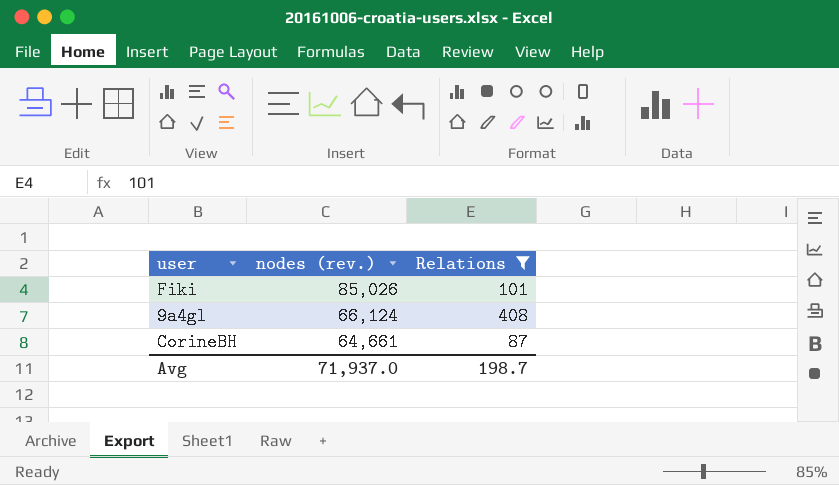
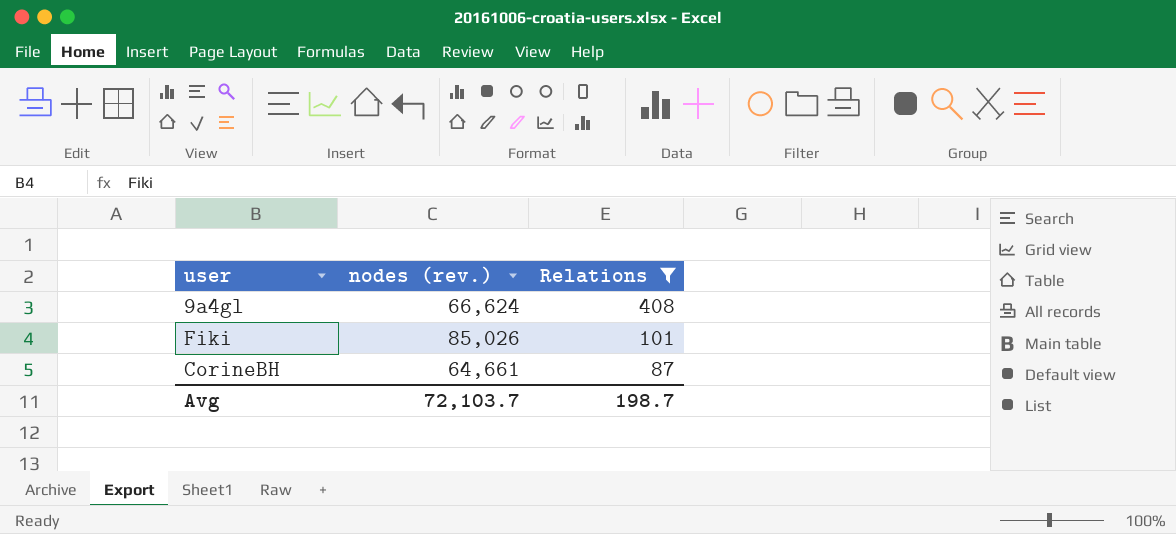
row order: nodes (rev.) descending -> Relations descending
9a4gl | nodes (rev.): 66,124 -> 66,624
Avg | nodes (rev.): 71,937.0 -> 72,103.7

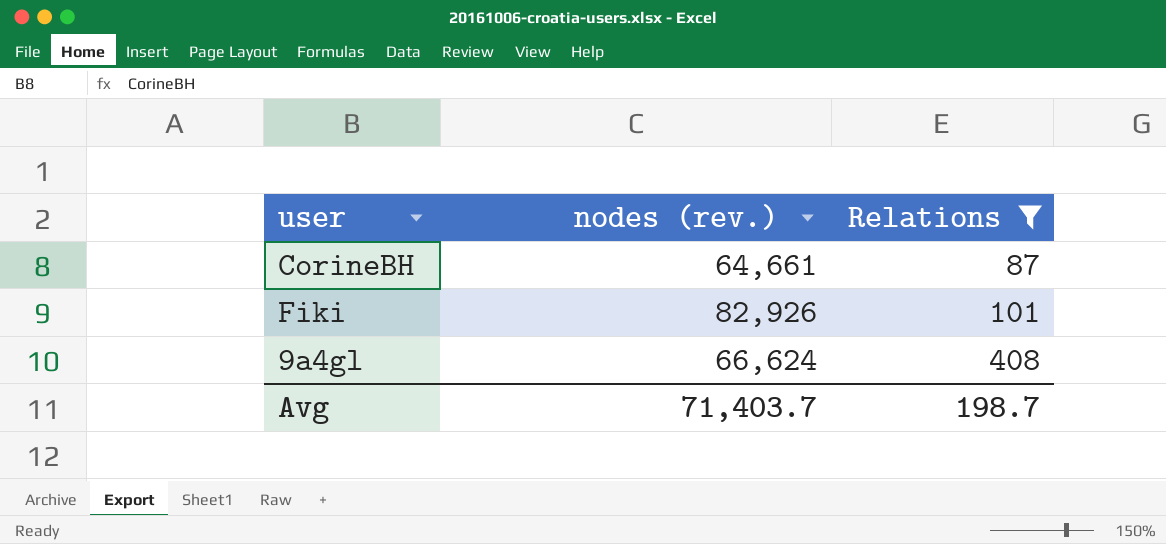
row order: Relations descending -> Relations ascending
Fiki | nodes (rev.): 85,026 -> 82,926
Avg | nodes (rev.): 72,103.7 -> 71,403.7

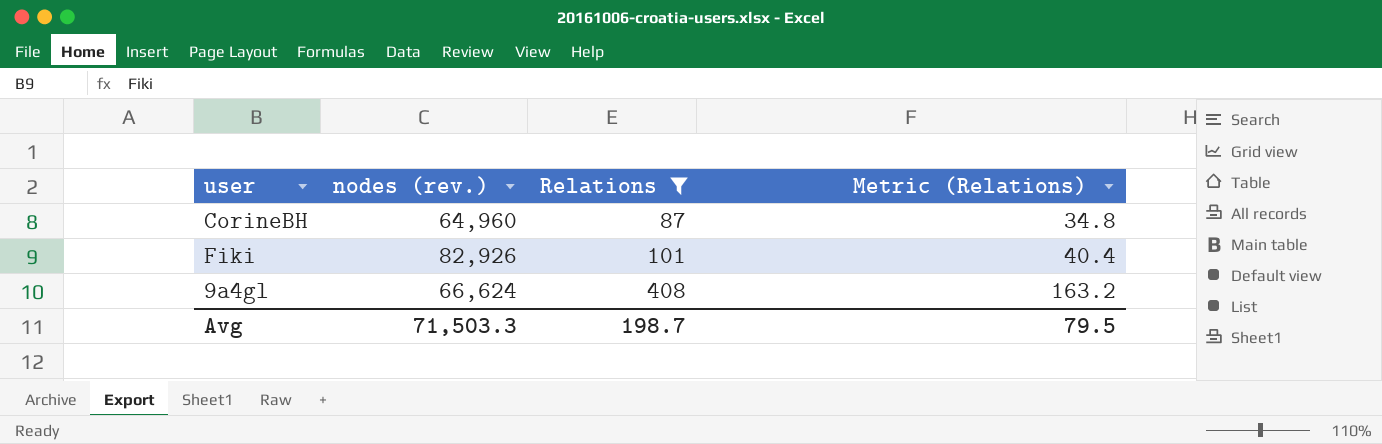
column Metric (Relations) | formula: none -> [Relations] * 0.4
CorineBH | nodes (rev.): 64,661 -> 64,960
Avg | nodes (rev.): 71,403.7 -> 71,503.3

